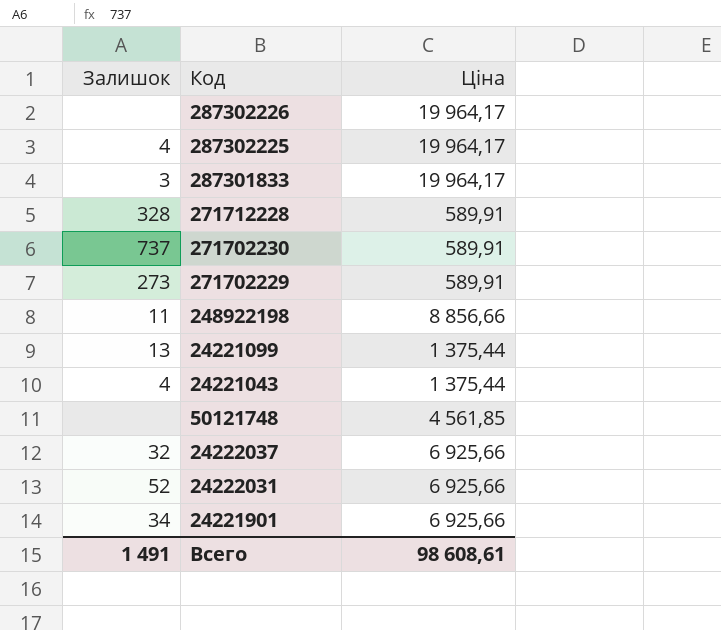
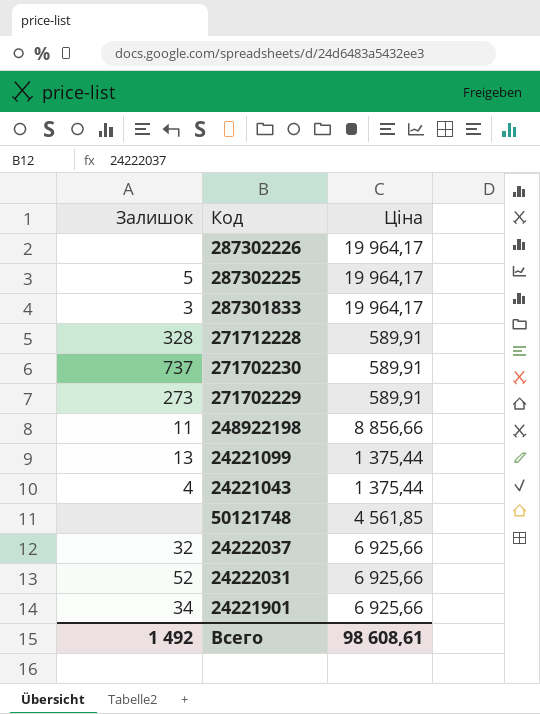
287302225 | Залишок: 4 -> 5
Всего | Залишок: 1 491 -> 1 492

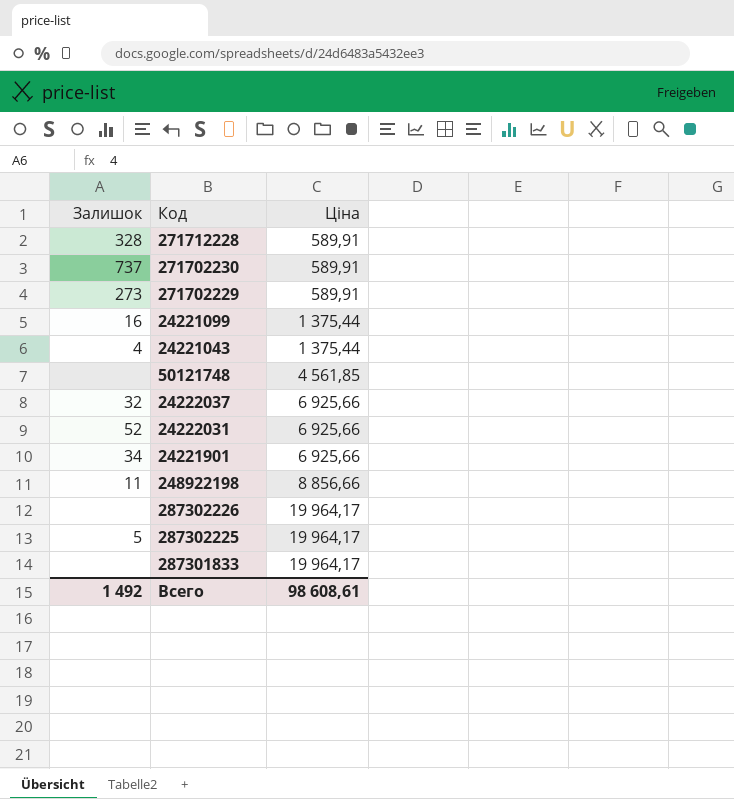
row order: none -> Ціна ascending
24221099 | Залишок: 13 -> 16
287301833 | Залишок: 3 -> none

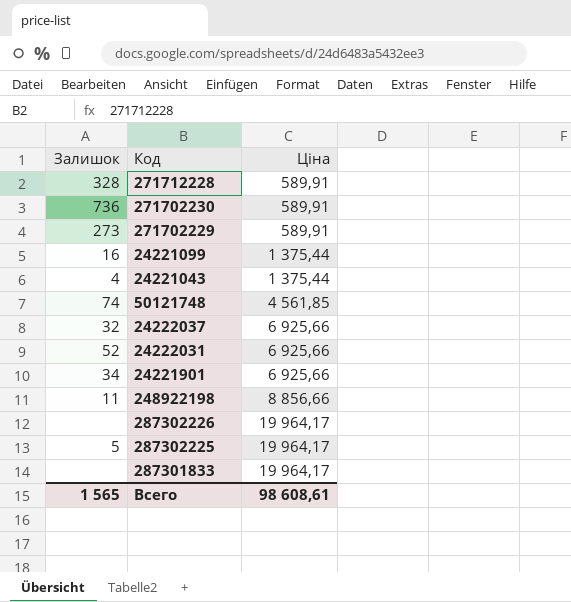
271702230 | Залишок: 737 -> 736
50121748 | Залишок: none -> 74
Всего | Залишок: 1 492 -> 1 565

